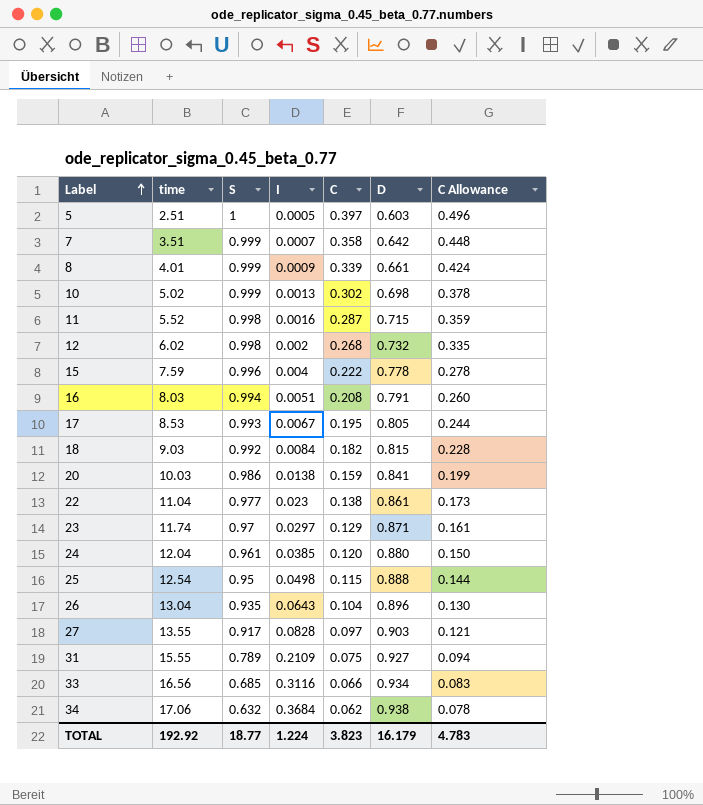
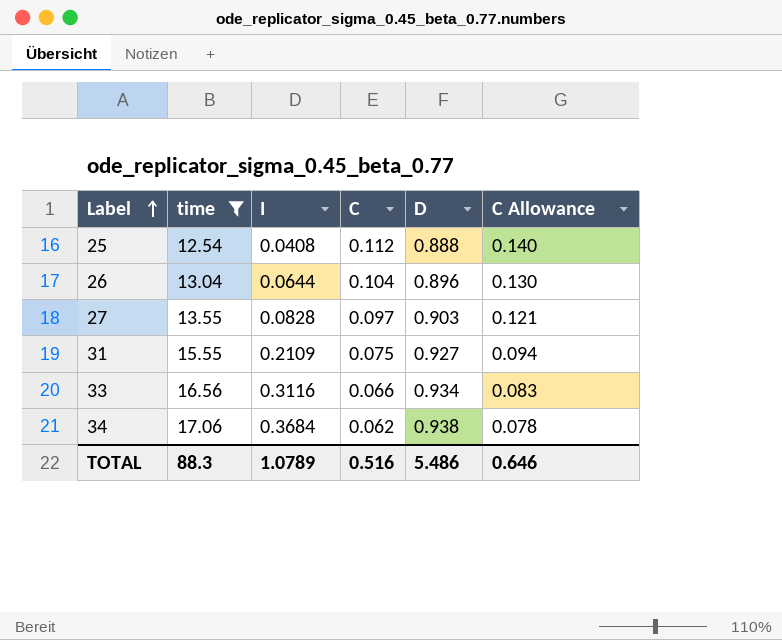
filter: none -> time >= 12.54
column S | position: 3 -> none
25 | I: 0.0498 -> 0.0408
25 | C: 0.115 -> 0.112
25 | C Allowance: 0.144 -> 0.140
26 | I: 0.0643 -> 0.0644
TOTAL | time: 192.92 -> 88.3
TOTAL | I: 1.224 -> 1.0789
TOTAL | C: 3.823 -> 0.516
TOTAL | D: 16.179 -> 5.486
TOTAL | C Allowance: 4.783 -> 0.646

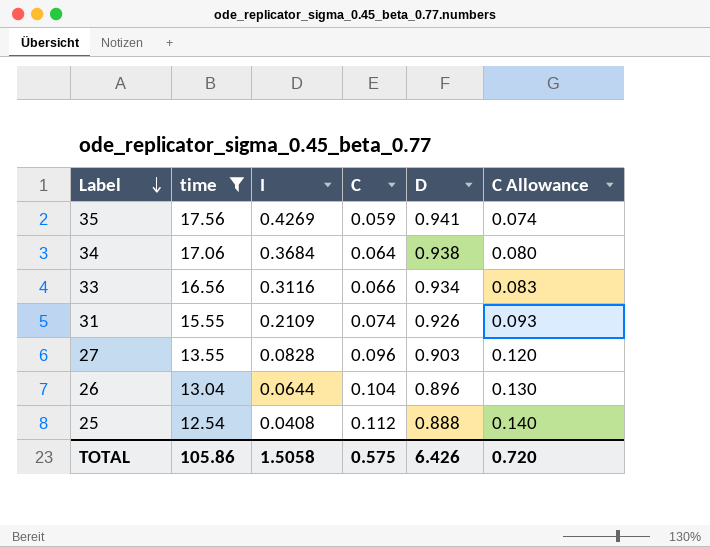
row order: Label ascending -> Label descending
row 35: none -> 17.56 | 0.4269 | 0.059 | 0.941 | 0.074
34 | C: 0.062 -> 0.064
34 | C Allowance: 0.078 -> 0.080
31 | C: 0.075 -> 0.074
31 | D: 0.927 -> 0.926
31 | C Allowance: 0.094 -> 0.093
27 | C: 0.097 -> 0.096
27 | C Allowance: 0.121 -> 0.120
TOTAL | time: 88.3 -> 105.86
TOTAL | I: 1.0789 -> 1.5058
TOTAL | C: 0.516 -> 0.575
TOTAL | D: 5.486 -> 6.426
TOTAL | C Allowance: 0.646 -> 0.720

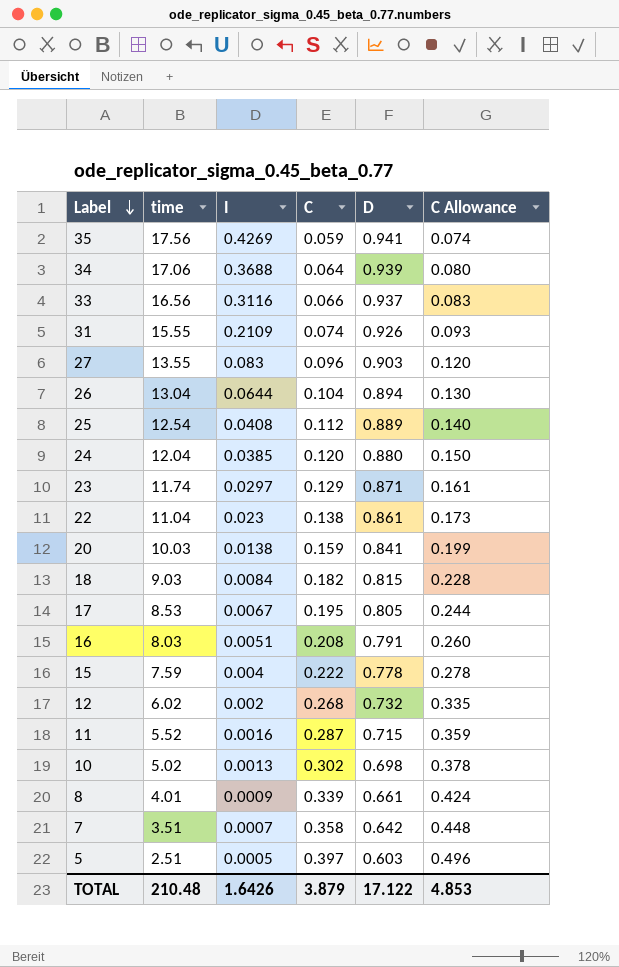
filter: time >= 12.54 -> none
34 | I: 0.3684 -> 0.3688
34 | D: 0.938 -> 0.939
33 | D: 0.934 -> 0.937
27 | I: 0.0828 -> 0.083
26 | D: 0.896 -> 0.894
25 | D: 0.888 -> 0.889
TOTAL | time: 105.86 -> 210.48
TOTAL | I: 1.5058 -> 1.6426
TOTAL | C: 0.575 -> 3.879
TOTAL | D: 6.426 -> 17.122
TOTAL | C Allowance: 0.720 -> 4.853

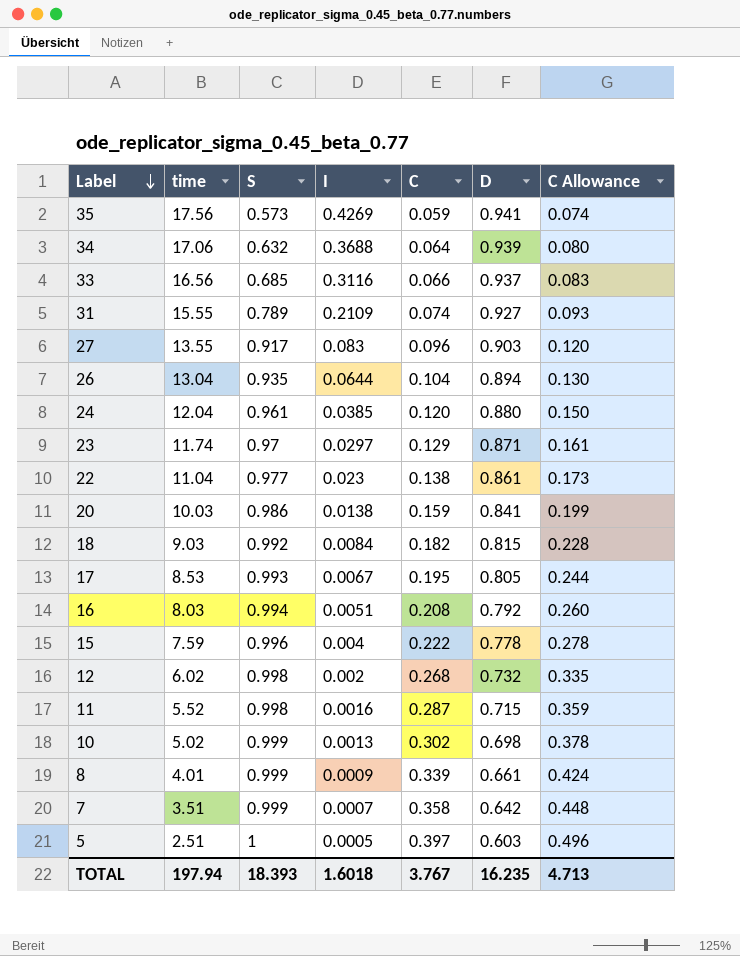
column S | position: none -> 3
row 25: 12.54 | 0.0408 | 0.112 | 0.889 | 0.140 -> none
31 | D: 0.926 -> 0.927
16 | D: 0.791 -> 0.792
TOTAL | time: 210.48 -> 197.94
TOTAL | I: 1.6426 -> 1.6018
TOTAL | C: 3.879 -> 3.767
TOTAL | D: 17.122 -> 16.235
TOTAL | C Allowance: 4.853 -> 4.713

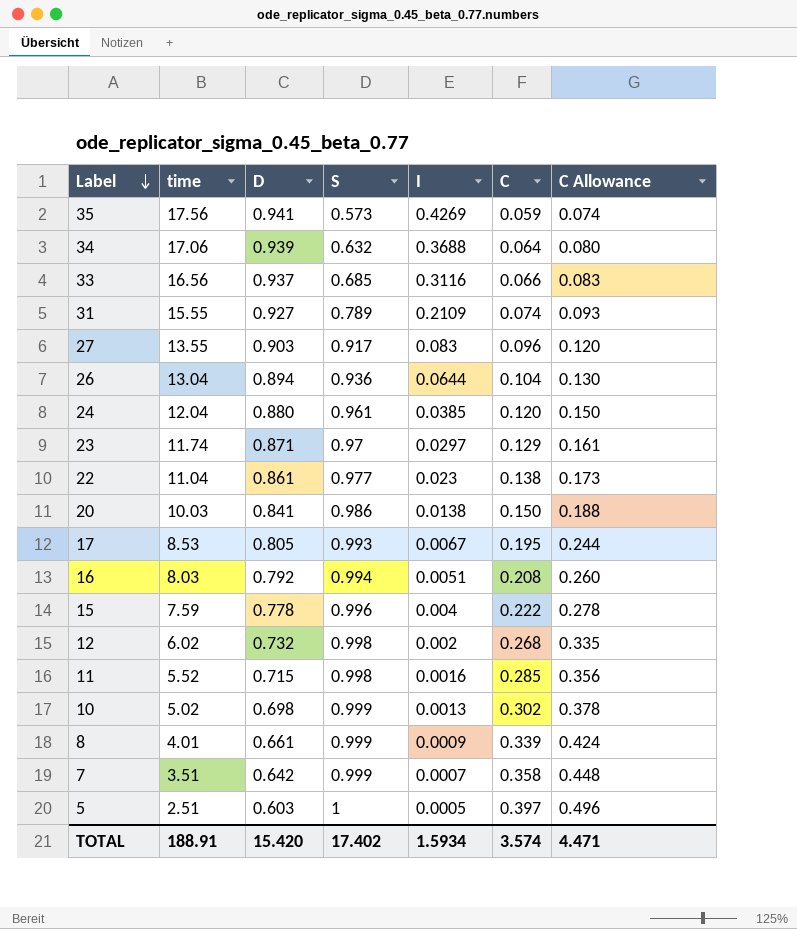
column D | position: 6 -> 3
row 18: 9.03 | 0.992 | 0.0084 | 0.182 | 0.815 | 0.228 -> none
26 | S: 0.935 -> 0.936
20 | C: 0.159 -> 0.150
20 | C Allowance: 0.199 -> 0.188
11 | C: 0.287 -> 0.285
11 | C Allowance: 0.359 -> 0.356
TOTAL | time: 197.94 -> 188.91
TOTAL | D: 16.235 -> 15.420
TOTAL | S: 18.393 -> 17.402
TOTAL | I: 1.6018 -> 1.5934
TOTAL | C: 3.767 -> 3.574
TOTAL | C Allowance: 4.713 -> 4.471

